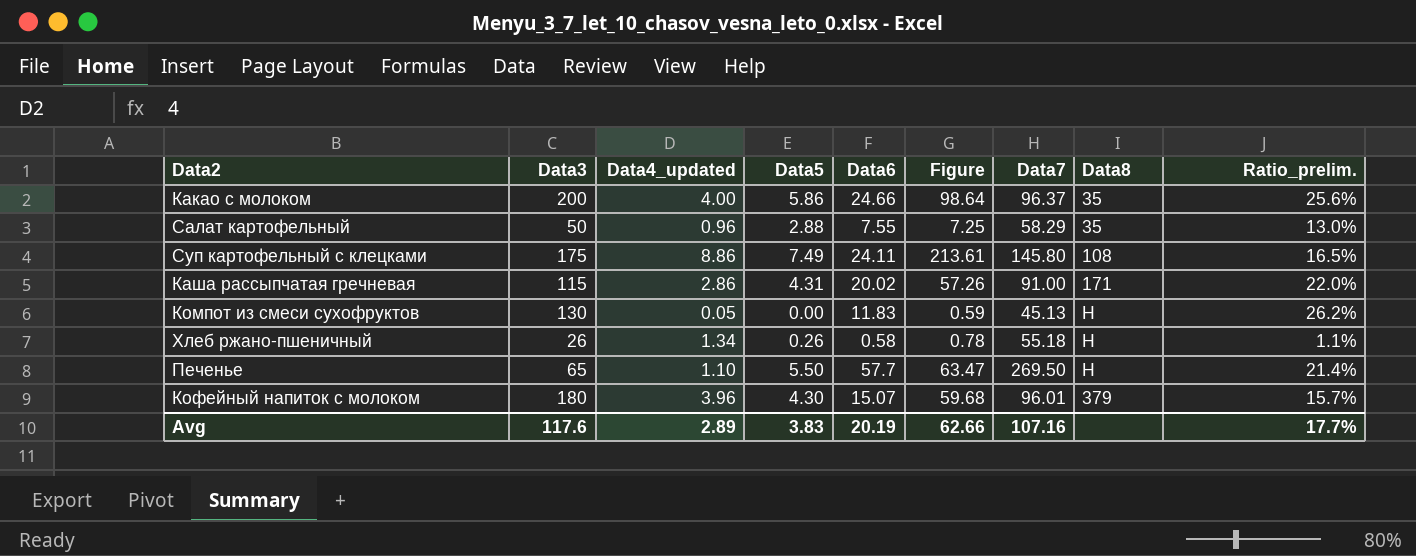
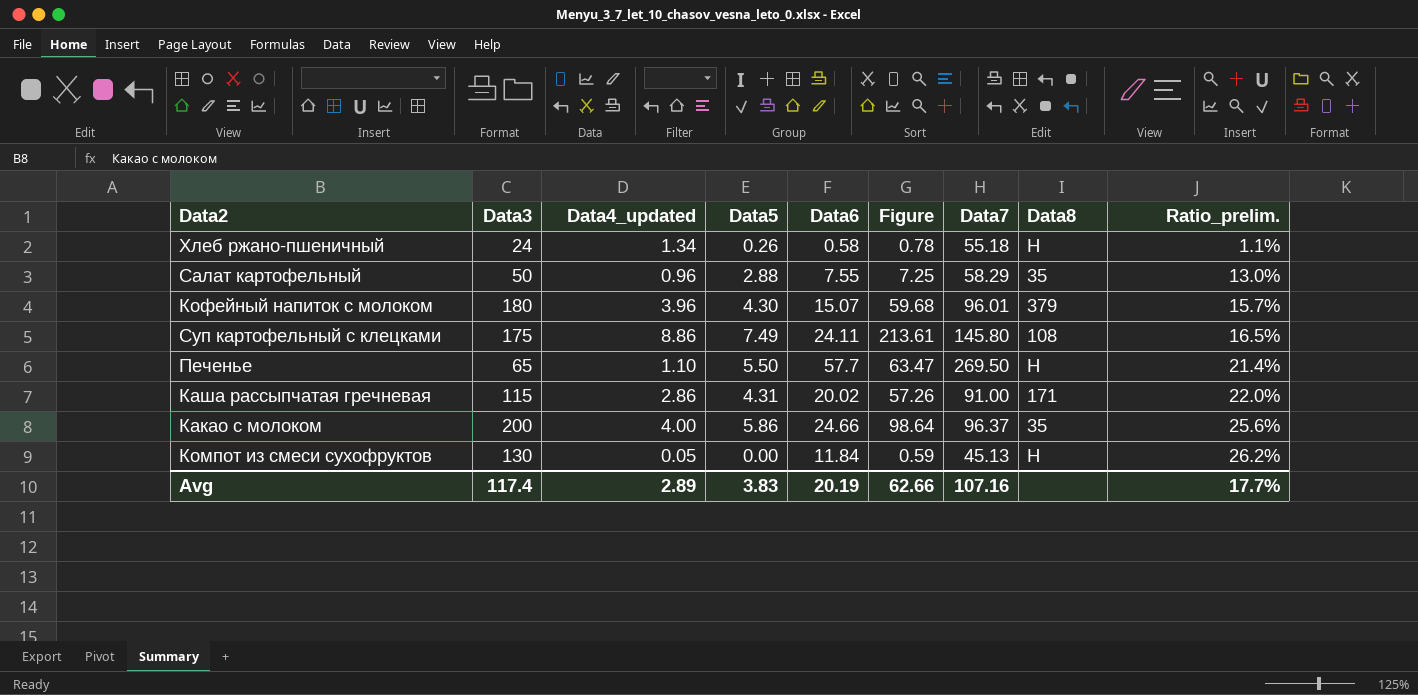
row order: none -> Ratio_prelim. ascending
Хлеб ржано-пшеничный | Data3: 26 -> 24
Компот из смеси сухофруктов | Data6: 11.83 -> 11.84
Avg | Data3: 117.6 -> 117.4

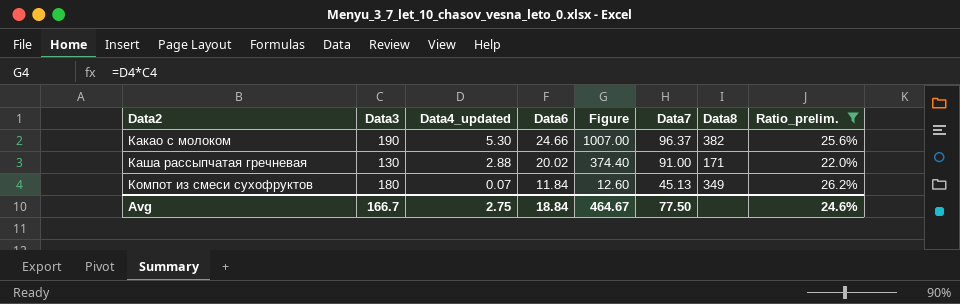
filter: none -> Ratio_prelim. >= 22.0%
row order: Ratio_prelim. ascending -> Data2 ascending
column Data5 | position: 4 -> none
column Figure | formula: [Data4_updated] * [Data6] -> [Data3] * [Data4_updated]
Какао с молоком | Data3: 200 -> 190
Какао с молоком | Data4_updated: 4.00 -> 5.30
Какао с молоком | Data8: 35 -> 382
Каша рассыпчатая гречневая | Data3: 115 -> 130
Каша рассыпчатая гречневая | Data4_updated: 2.86 -> 2.88
Компот из смеси сухофруктов | Data3: 130 -> 180
Компот из смеси сухофруктов | Data4_updated: 0.05 -> 0.07
Компот из смеси сухофруктов | Data8: Н -> 349
Avg | Data3: 117.4 -> 166.7
Avg | Data4_updated: 2.89 -> 2.75
Avg | Data6: 20.19 -> 18.84
Avg | Figure: 62.66 -> 464.67
Avg | Data7: 107.16 -> 77.50
Avg | Ratio_prelim.: 17.7% -> 24.6%

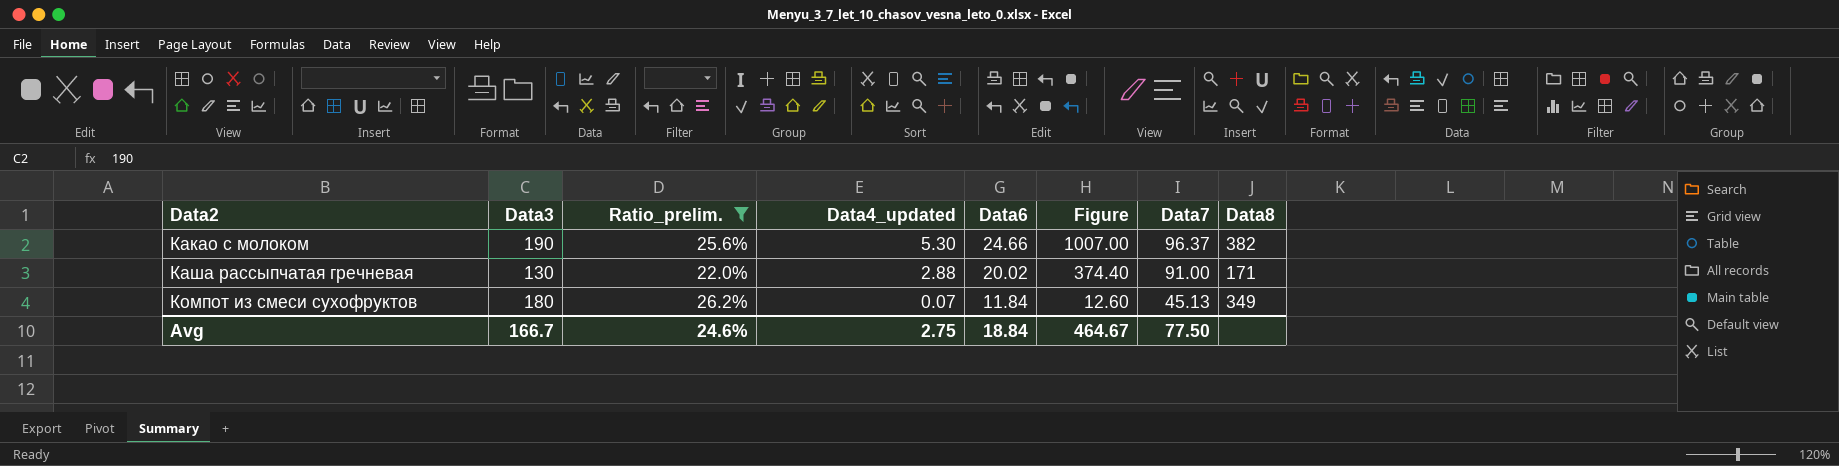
column Ratio_prelim. | position: 8 -> 3

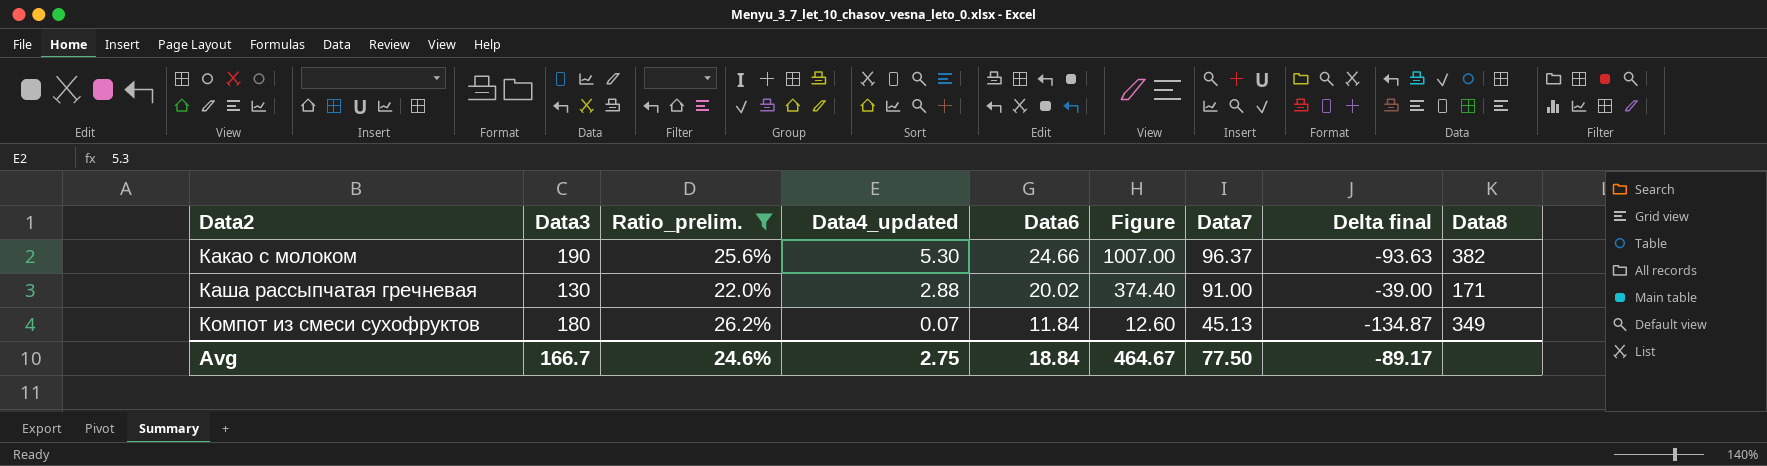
column Delta final | formula: none -> [Data7] - [Data3]

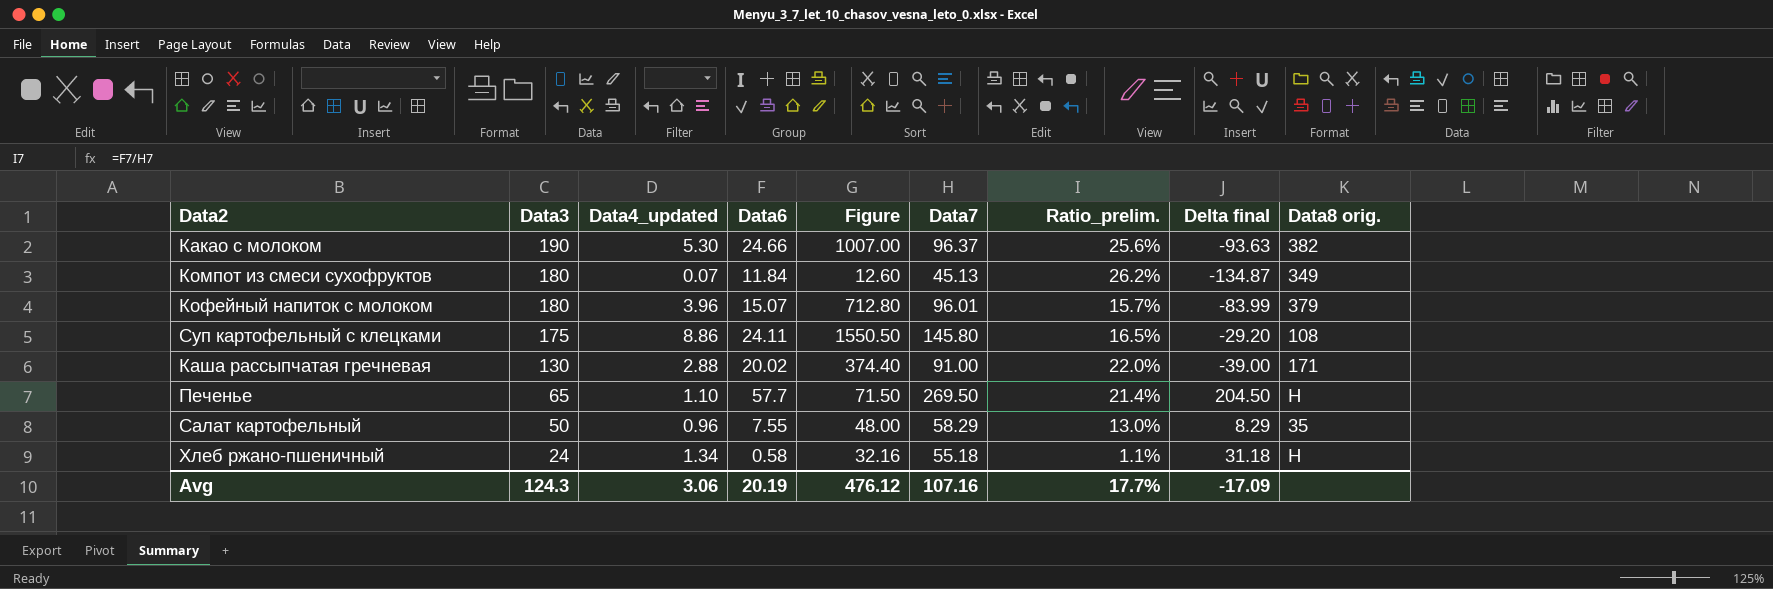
filter: Ratio_prelim. >= 22.0% -> none
row order: Data2 ascending -> Data3 descending
column Ratio_prelim. | position: 3 -> 7
column name: Data8 -> Data8 orig.
Avg | Data3: 166.7 -> 124.3
Avg | Data4_updated: 2.75 -> 3.06
Avg | Data6: 18.84 -> 20.19
Avg | Figure: 464.67 -> 476.12
Avg | Data7: 77.50 -> 107.16
Avg | Ratio_prelim.: 24.6% -> 17.7%
Avg | Delta final: -89.17 -> -17.09

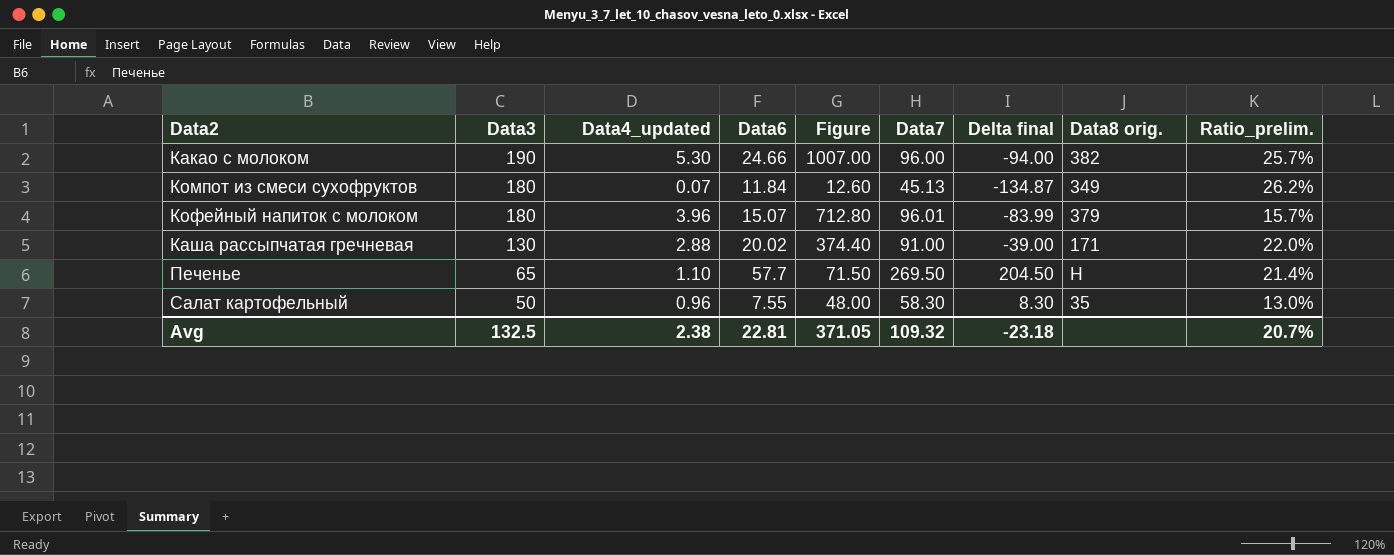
column Ratio_prelim. | position: 7 -> 9
row Суп картофельный с клецками: 175 | 8.86 | 24.11 | 1550.50 | 145.80 | 16.5% | -29.20 | 108 -> none
row Хлеб ржано-пшеничный: 24 | 1.34 | 0.58 | 32.16 | 55.18 | 1.1% | 31.18 | Н -> none
Какао с молоком | Data7: 96.37 -> 96.00
Какао с молоком | Delta final: -93.63 -> -94.00
Какао с молоком | Ratio_prelim.: 25.6% -> 25.7%
Салат картофельный | Data7: 58.29 -> 58.30
Салат картофельный | Delta final: 8.29 -> 8.30
Avg | Data3: 124.3 -> 132.5
Avg | Data4_updated: 3.06 -> 2.38
Avg | Data6: 20.19 -> 22.81
Avg | Figure: 476.12 -> 371.05
Avg | Data7: 107.16 -> 109.32
Avg | Delta final: -17.09 -> -23.18
Avg | Ratio_prelim.: 17.7% -> 20.7%

